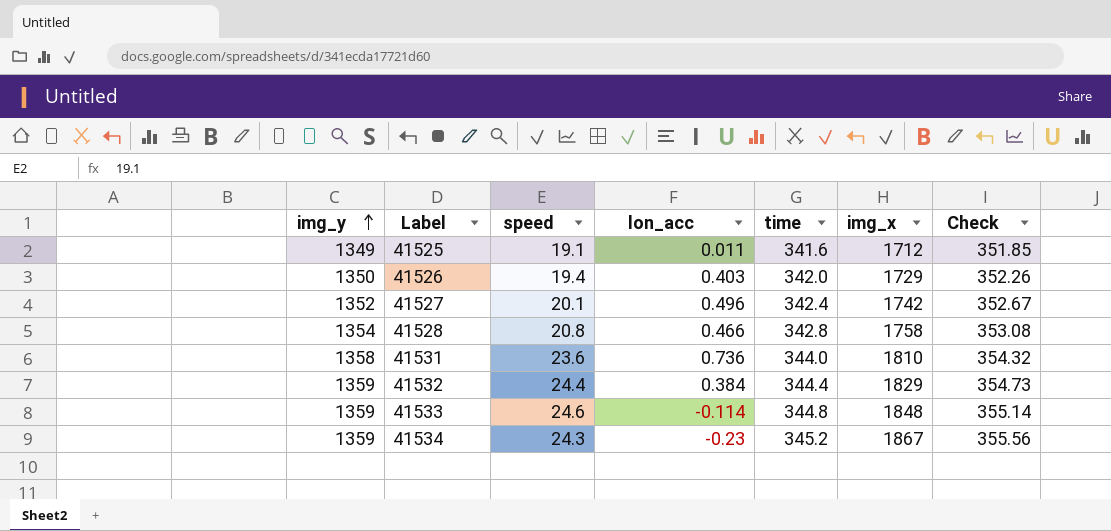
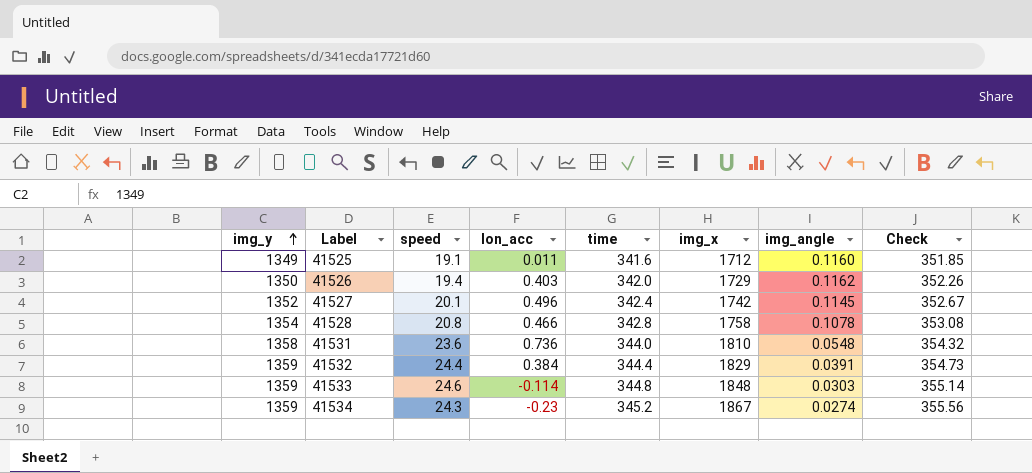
column img_angle | position: none -> 7

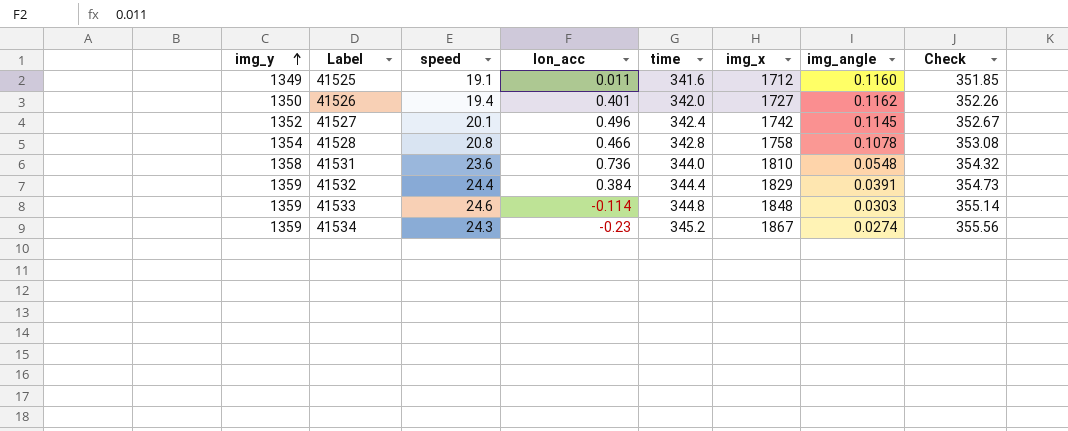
41526 | lon_acc: 0.403 -> 0.401
41526 | img_x: 1729 -> 1727

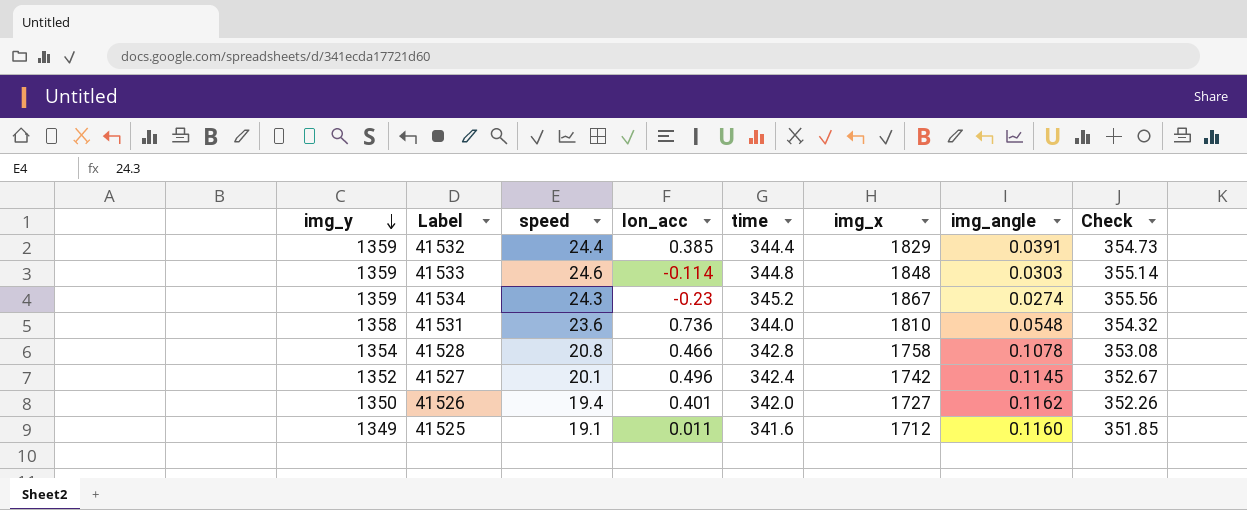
row order: img_y ascending -> img_y descending
41532 | lon_acc: 0.384 -> 0.385

